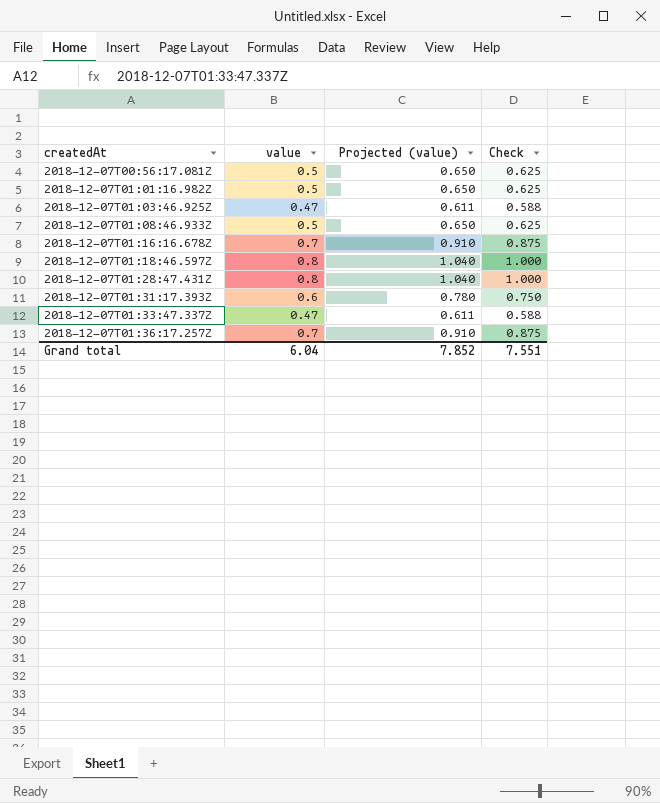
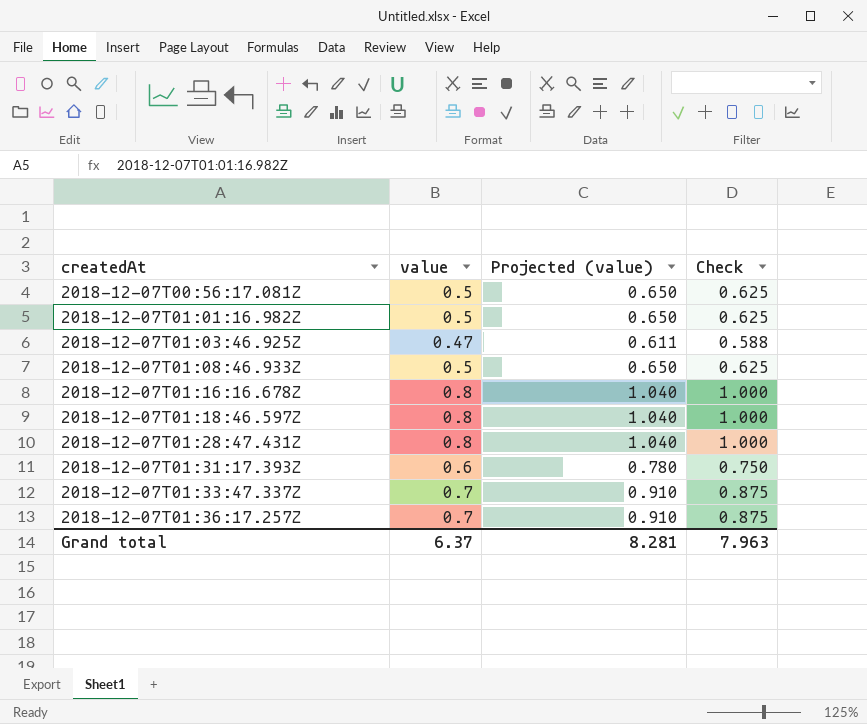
2018-12-07T01:16:16.678Z | value: 0.7 -> 0.8
2018-12-07T01:16:16.678Z | Projected (value): 0.910 -> 1.040
2018-12-07T01:16:16.678Z | Check: 0.875 -> 1.000
2018-12-07T01:33:47.337Z | value: 0.47 -> 0.7
2018-12-07T01:33:47.337Z | Projected (value): 0.611 -> 0.910
2018-12-07T01:33:47.337Z | Check: 0.588 -> 0.875
Grand total | value: 6.04 -> 6.37
Grand total | Projected (value): 7.852 -> 8.281
Grand total | Check: 7.551 -> 7.963

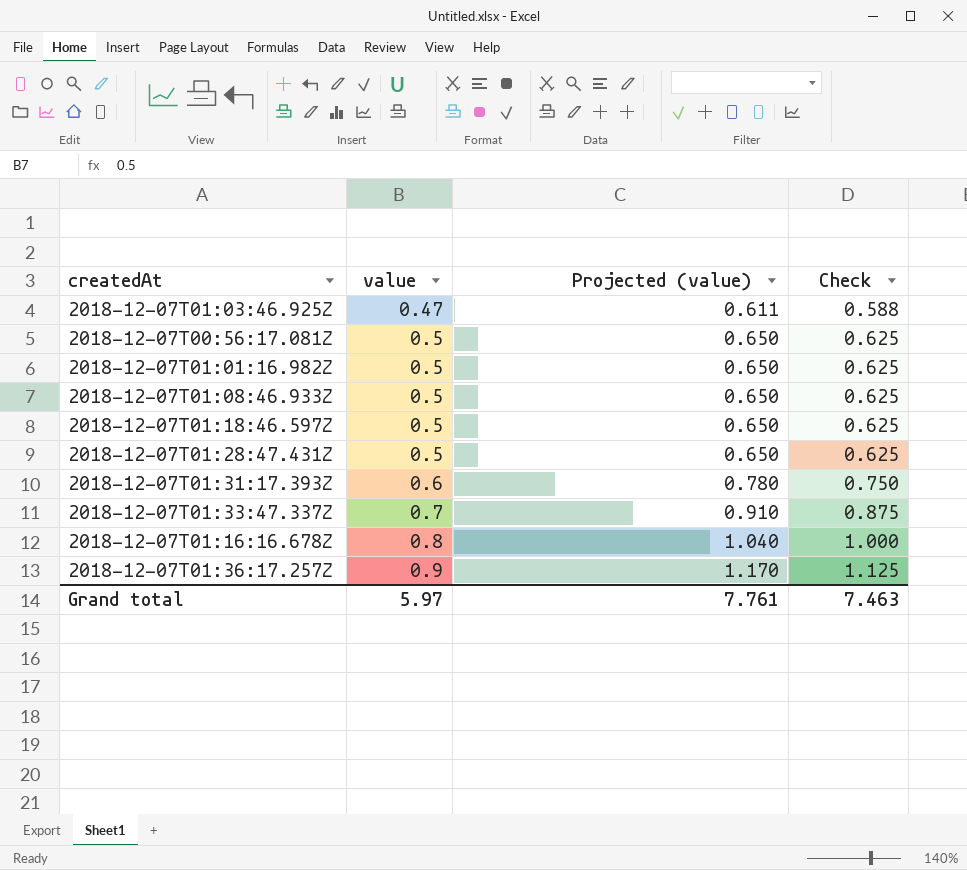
row order: createdAt ascending -> value ascending
2018-12-07T01:18:46.597Z | value: 0.8 -> 0.5
2018-12-07T01:18:46.597Z | Projected (value): 1.040 -> 0.650
2018-12-07T01:18:46.597Z | Check: 1.000 -> 0.625
2018-12-07T01:28:47.431Z | value: 0.8 -> 0.5
2018-12-07T01:28:47.431Z | Projected (value): 1.040 -> 0.650
2018-12-07T01:28:47.431Z | Check: 1.000 -> 0.625
2018-12-07T01:36:17.257Z | value: 0.7 -> 0.9
2018-12-07T01:36:17.257Z | Projected (value): 0.910 -> 1.170
2018-12-07T01:36:17.257Z | Check: 0.875 -> 1.125
Grand total | value: 6.37 -> 5.97
Grand total | Projected (value): 8.281 -> 7.761
Grand total | Check: 7.963 -> 7.463

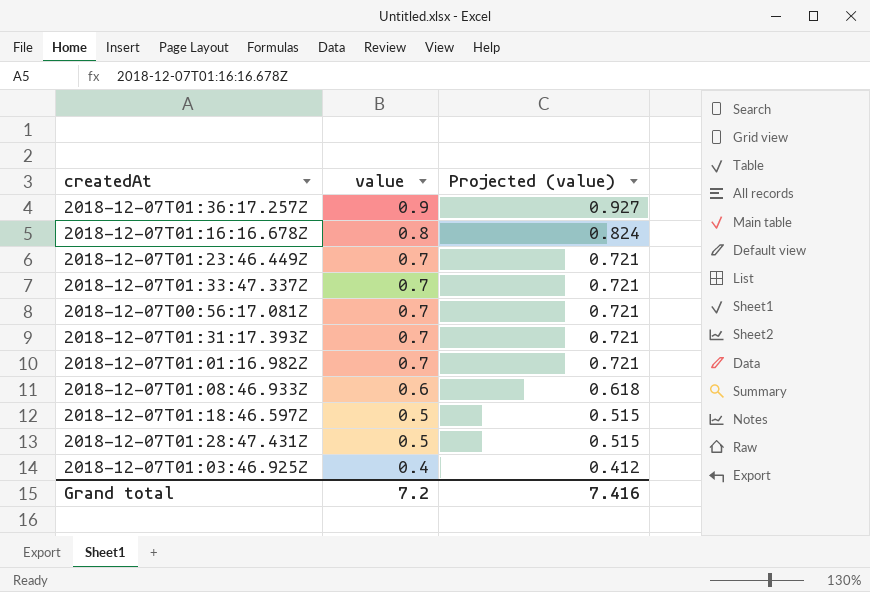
row order: value ascending -> value descending
column Check | formula: [value] * 1.25 -> none
column Projected (value) | formula: [value] * 1.3 -> [value] * 1.03
row 2018-12-07T01:23:46.449Z: none -> 0.7 | 0.721
2018-12-07T00:56:17.081Z | value: 0.5 -> 0.7
2018-12-07T01:31:17.393Z | value: 0.6 -> 0.7
2018-12-07T01:01:16.982Z | value: 0.5 -> 0.7
2018-12-07T01:08:46.933Z | value: 0.5 -> 0.6
2018-12-07T01:03:46.925Z | value: 0.47 -> 0.4
Grand total | value: 5.97 -> 7.2
Grand total | Projected (value): 7.761 -> 7.416

